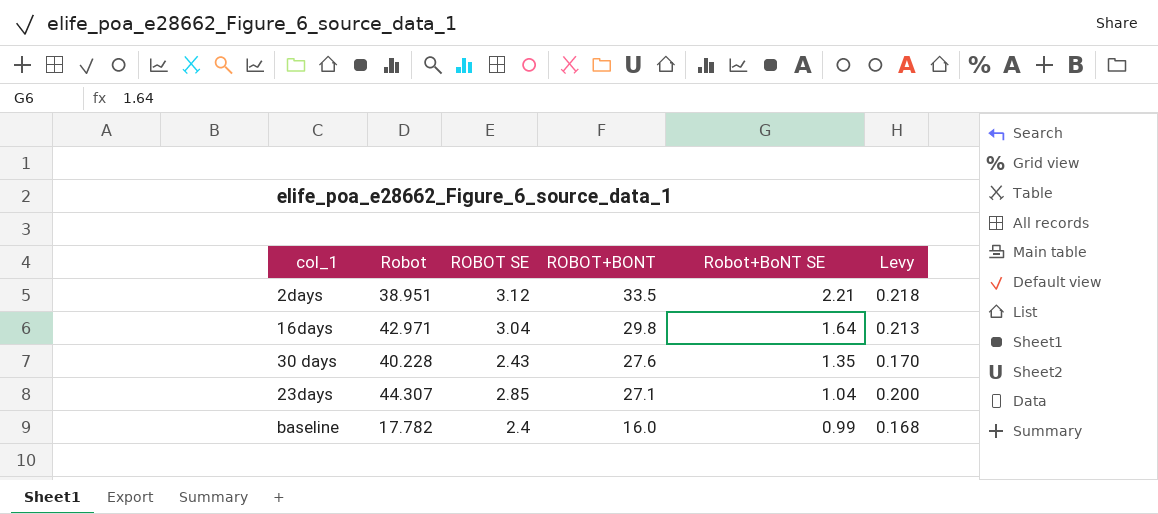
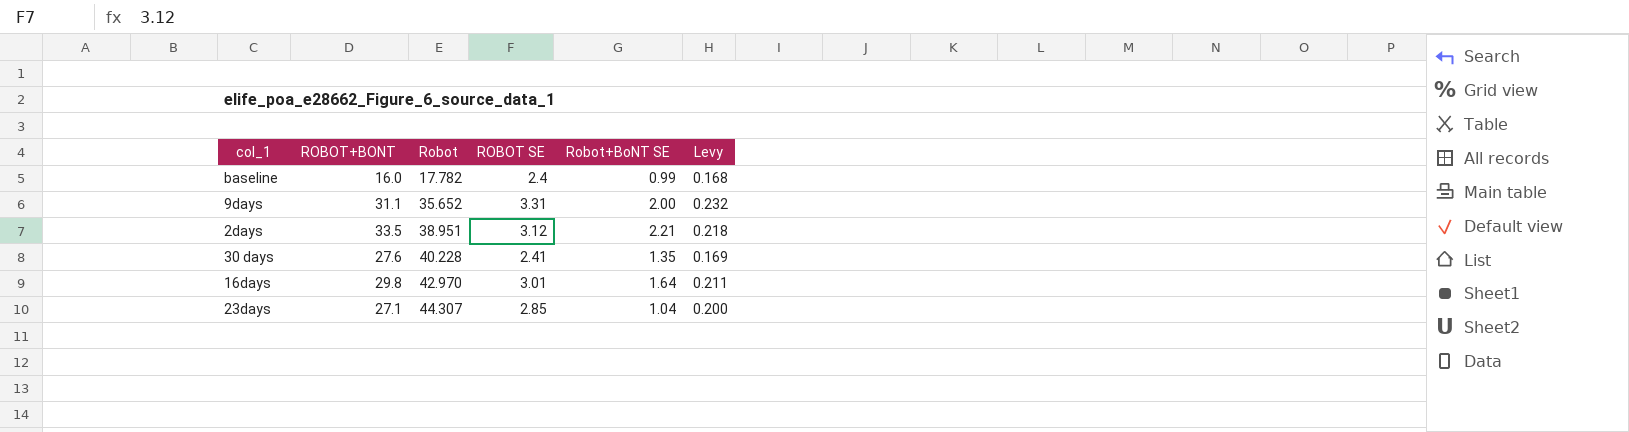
row order: ROBOT+BONT descending -> Robot ascending
column ROBOT+BONT | position: 4 -> 2
row 9days: none -> 31.1 | 35.652 | 3.31 | 2.00 | 0.232
30 days | ROBOT SE: 2.43 -> 2.41
30 days | Levy: 0.170 -> 0.169
16days | Robot: 42.971 -> 42.970
16days | ROBOT SE: 3.04 -> 3.01
16days | Levy: 0.213 -> 0.211

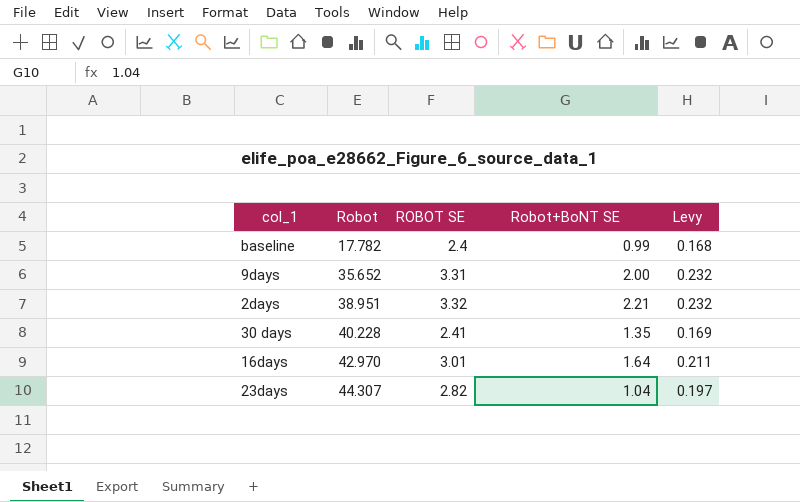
column ROBOT+BONT | position: 2 -> none
2days | ROBOT SE: 3.12 -> 3.32
2days | Levy: 0.218 -> 0.232
23days | ROBOT SE: 2.85 -> 2.82
23days | Levy: 0.200 -> 0.197

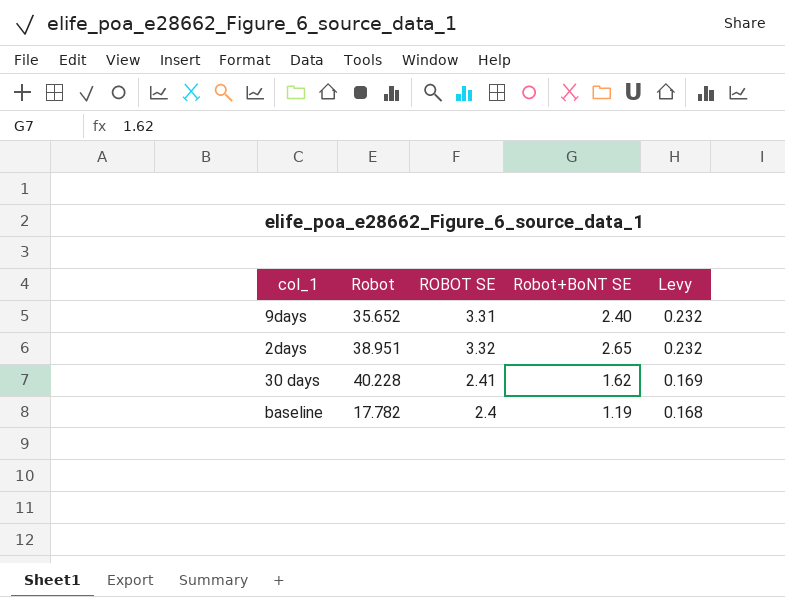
row order: Robot ascending -> Levy descending
row 16days: 42.970 | 3.01 | 1.64 | 0.211 -> none
row 23days: 44.307 | 2.82 | 1.04 | 0.197 -> none
9days | Robot+BoNT SE: 2.00 -> 2.40
2days | Robot+BoNT SE: 2.21 -> 2.65
30 days | Robot+BoNT SE: 1.35 -> 1.62
baseline | Robot+BoNT SE: 0.99 -> 1.19

